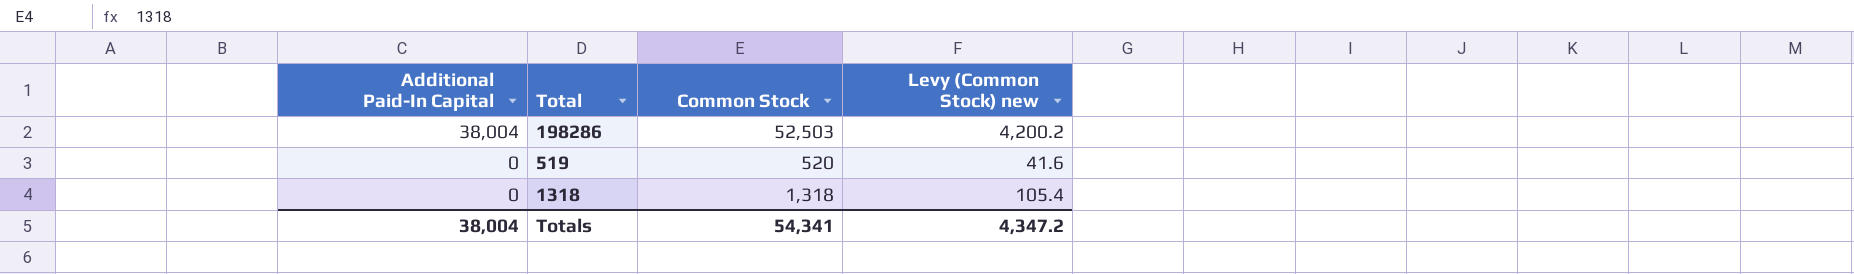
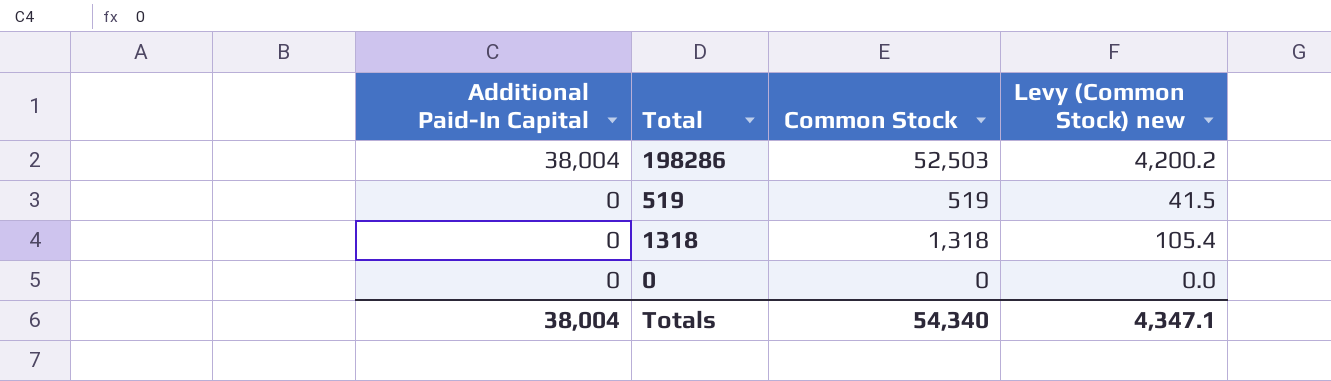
519 | Common Stock: 520 -> 519
519 | Levy (Common Stock) new: 41.6 -> 41.5
row 0: none -> 0 | 0 | 0.0
Totals | Common Stock: 54,341 -> 54,340
Totals | Levy (Common Stock) new: 4,347.2 -> 4,347.1

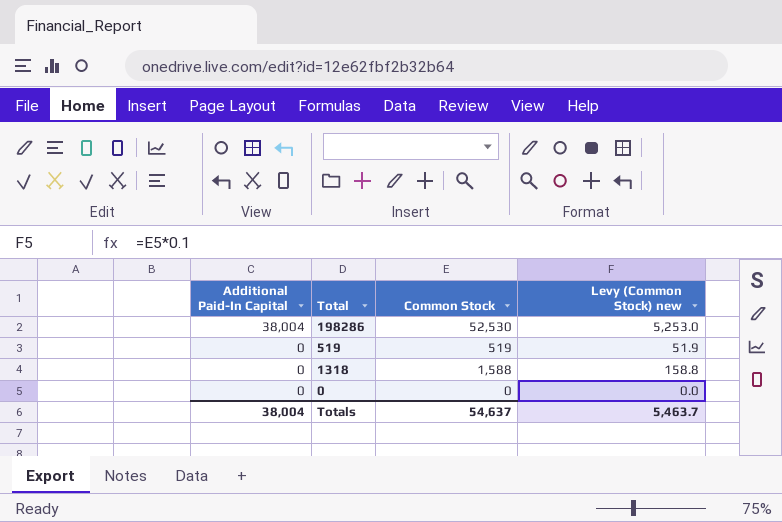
column Levy (Common Stock) new | formula: [Common Stock] * 0.08 -> [Common Stock] * 0.1
198286 | Common Stock: 52,503 -> 52,530
1318 | Common Stock: 1,318 -> 1,588
Totals | Common Stock: 54,340 -> 54,637
Totals | Levy (Common Stock) new: 4,347.1 -> 5,463.7

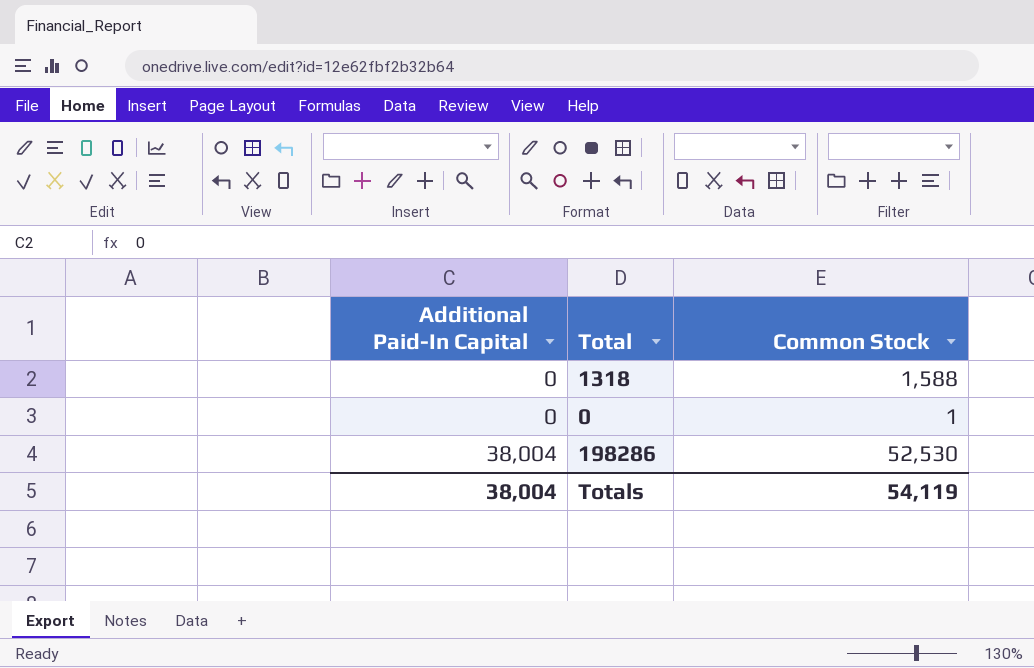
row order: Additional Paid-In Capital descending -> Additional Paid-In Capital ascending
column Levy (Common Stock) new | formula: [Common Stock] * 0.1 -> none
row 519: 0 | 519 | 51.9 -> none
0 | Common Stock: 0 -> 1
Totals | Common Stock: 54,637 -> 54,119

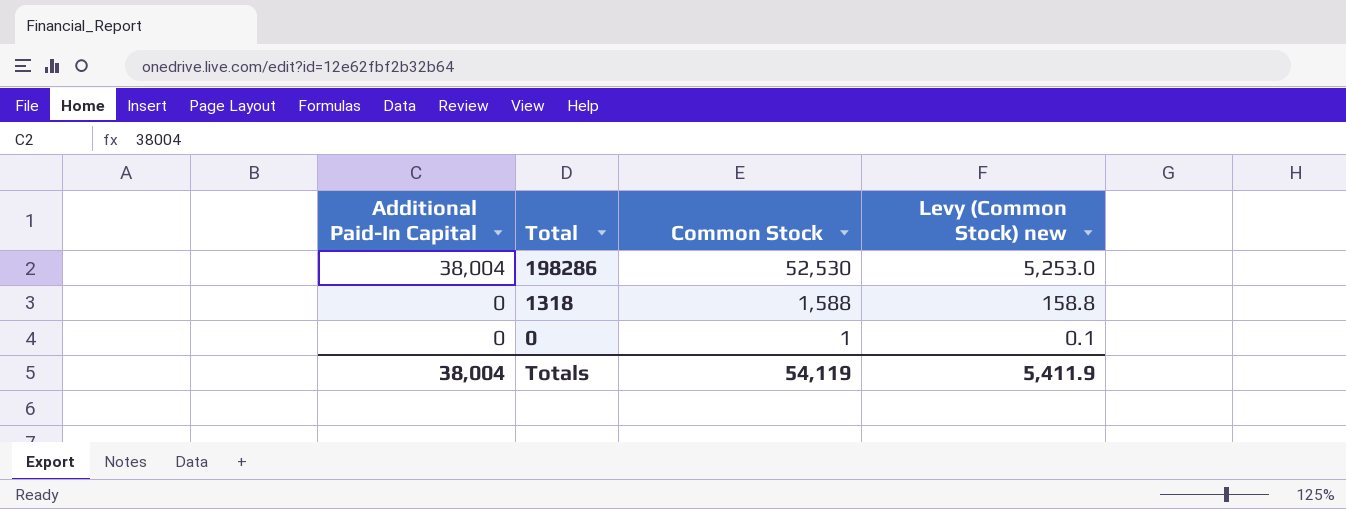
row order: Additional Paid-In Capital ascending -> Additional Paid-In Capital descending
column Levy (Common Stock) new | formula: none -> [Common Stock] * 0.1

